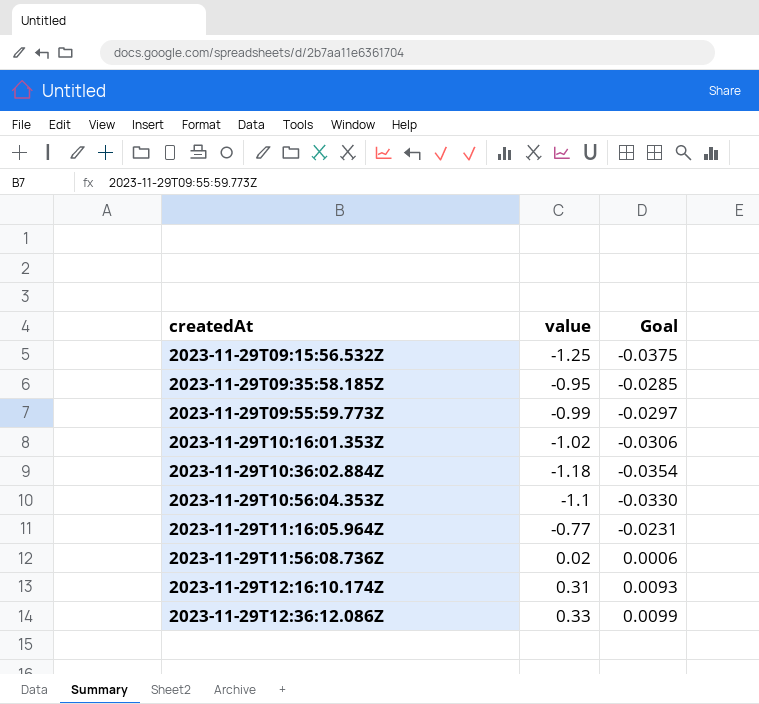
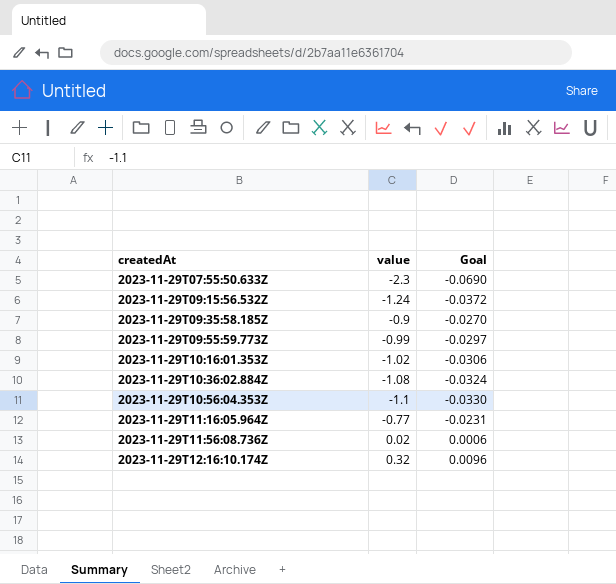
row 2023-11-29T12:36:12.086Z: 0.33 | 0.0099 -> none
row 2023-11-29T07:55:50.633Z: none -> -2.3 | -0.0690
2023-11-29T09:15:56.532Z | value: -1.25 -> -1.24
2023-11-29T09:15:56.532Z | Goal: -0.0375 -> -0.0372
2023-11-29T09:35:58.185Z | value: -0.95 -> -0.9
2023-11-29T09:35:58.185Z | Goal: -0.0285 -> -0.0270
2023-11-29T10:36:02.884Z | value: -1.18 -> -1.08
2023-11-29T10:36:02.884Z | Goal: -0.0354 -> -0.0324
2023-11-29T12:16:10.174Z | value: 0.31 -> 0.32
2023-11-29T12:16:10.174Z | Goal: 0.0093 -> 0.0096

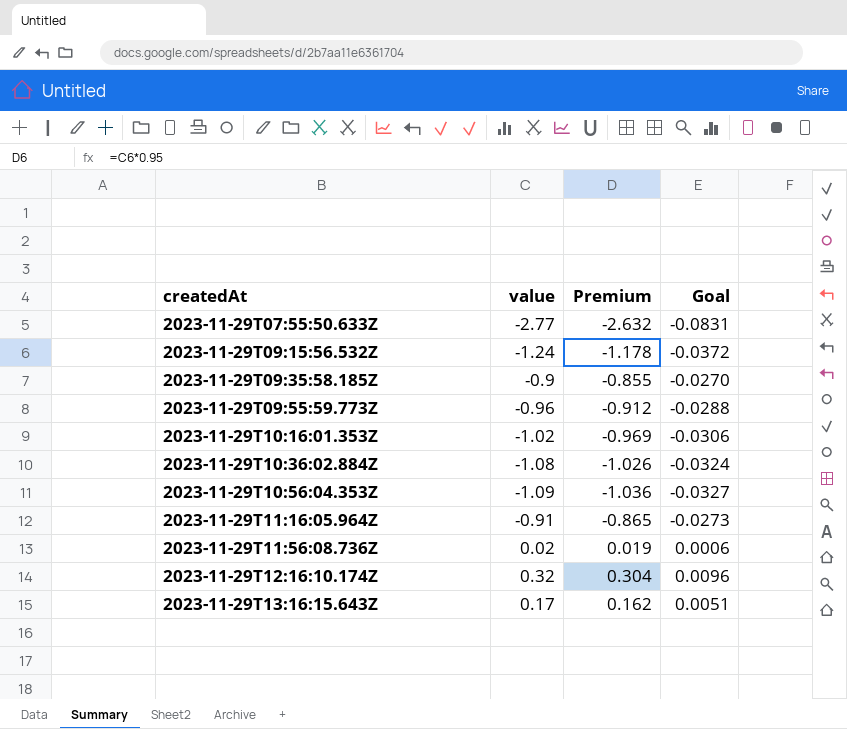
column Premium | formula: none -> [value] * 0.95
2023-11-29T07:55:50.633Z | value: -2.3 -> -2.77
2023-11-29T07:55:50.633Z | Goal: -0.0690 -> -0.0831
2023-11-29T09:55:59.773Z | value: -0.99 -> -0.96
2023-11-29T09:55:59.773Z | Goal: -0.0297 -> -0.0288
2023-11-29T10:56:04.353Z | value: -1.1 -> -1.09
2023-11-29T10:56:04.353Z | Goal: -0.0330 -> -0.0327
2023-11-29T11:16:05.964Z | value: -0.77 -> -0.91
2023-11-29T11:16:05.964Z | Goal: -0.0231 -> -0.0273
row 2023-11-29T13:16:15.643Z: none -> 0.17 | 0.162 | 0.0051

